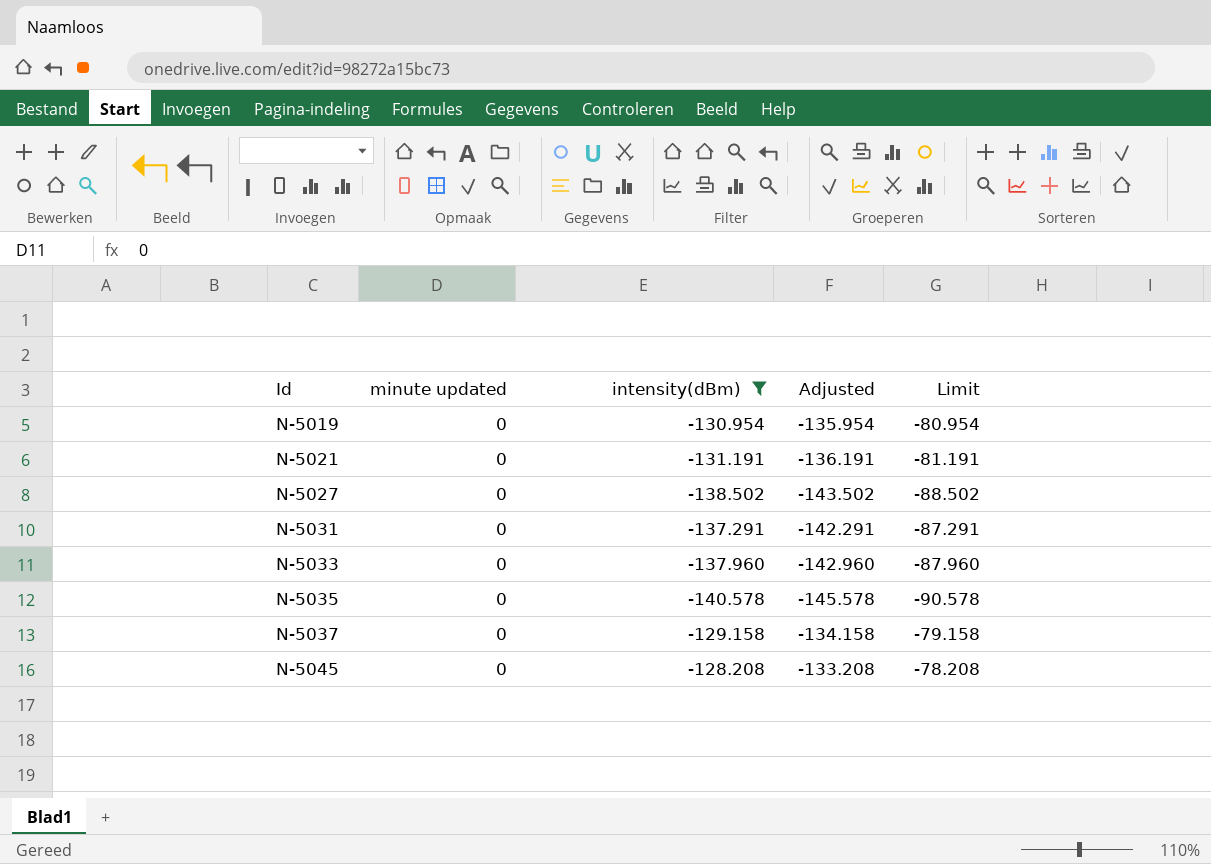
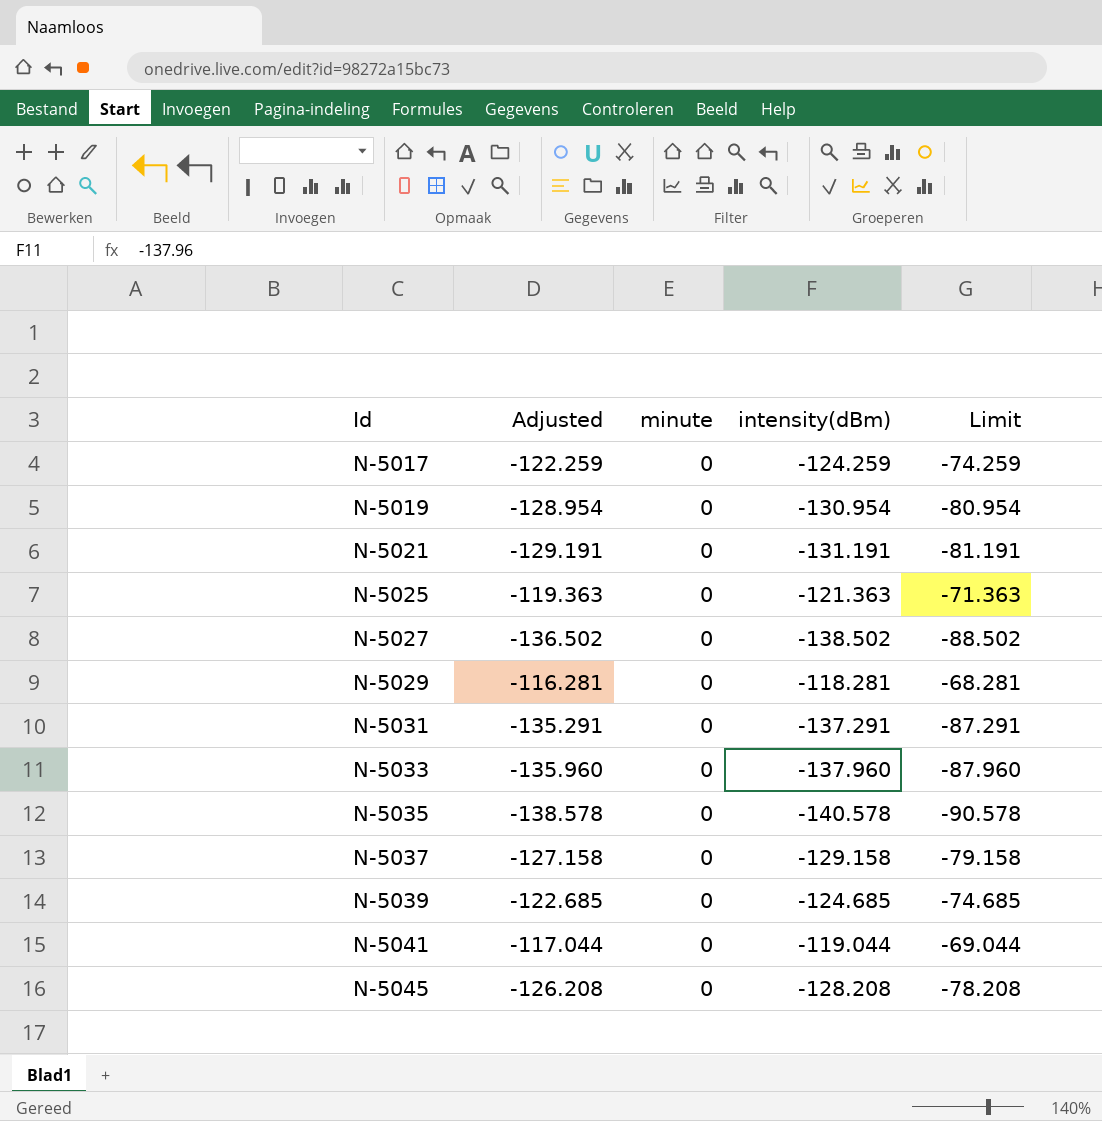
filter: intensity(dBm) <= -128.208 -> none
column Adjusted | formula: [intensity(dBm)] - 5 -> [intensity(dBm)] + 2
column Adjusted | position: 4 -> 2
column name: minute updated -> minute

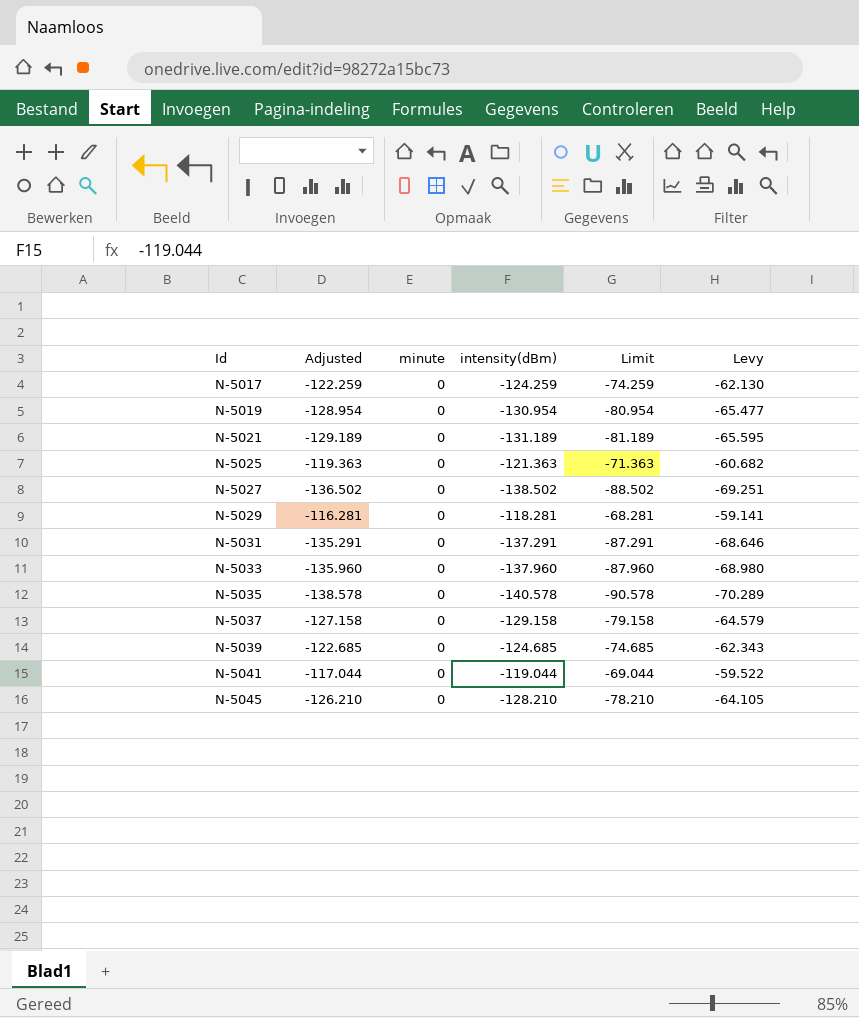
column Levy | formula: none -> [intensity(dBm)] * 0.5
N-5021 | Adjusted: -129.191 -> -129.189
N-5021 | intensity(dBm): -131.191 -> -131.189
N-5021 | Limit: -81.191 -> -81.189
N-5045 | Adjusted: -126.208 -> -126.210
N-5045 | intensity(dBm): -128.208 -> -128.210
N-5045 | Limit: -78.208 -> -78.210

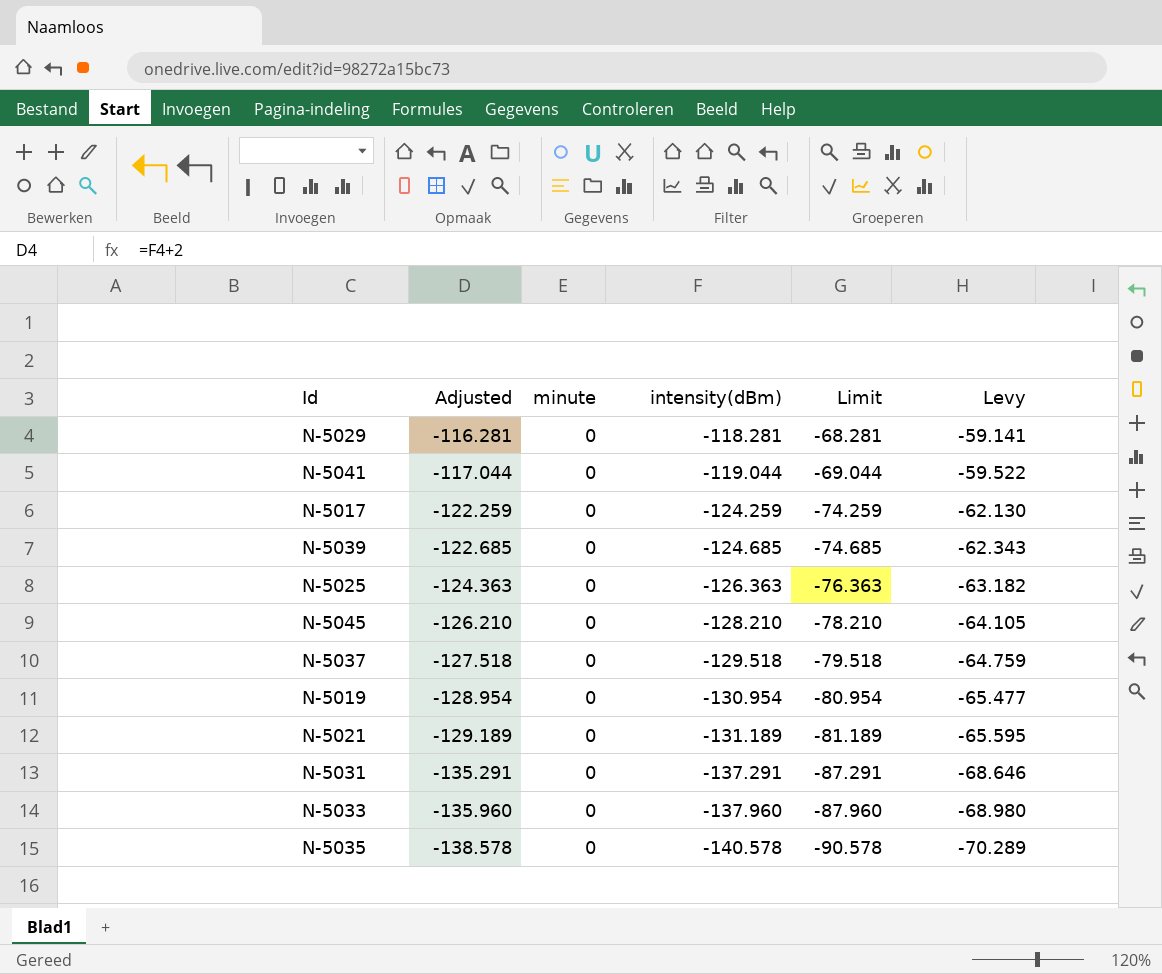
row order: Id ascending -> Adjusted descending
row N-5027: -136.502 | 0 | -138.502 | -88.502 | -69.251 -> none
N-5025 | Adjusted: -119.363 -> -124.363
N-5025 | intensity(dBm): -121.363 -> -126.363
N-5025 | Limit: -71.363 -> -76.363
N-5025 | Levy: -60.682 -> -63.182
N-5037 | Adjusted: -127.158 -> -127.518
N-5037 | intensity(dBm): -129.158 -> -129.518
N-5037 | Limit: -79.158 -> -79.518
N-5037 | Levy: -64.579 -> -64.759

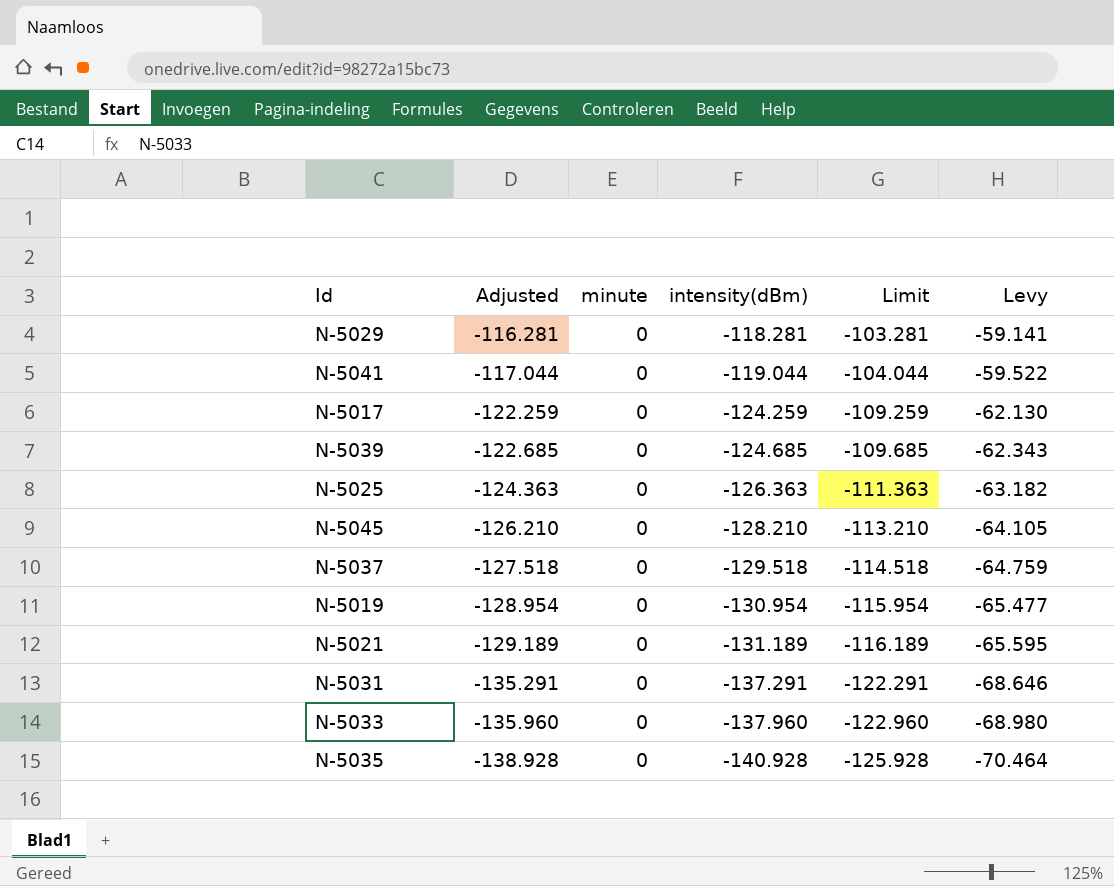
column Limit | formula: [intensity(dBm)] + 50 -> [intensity(dBm)] + 15
N-5035 | Adjusted: -138.578 -> -138.928
N-5035 | intensity(dBm): -140.578 -> -140.928
N-5035 | Levy: -70.289 -> -70.464

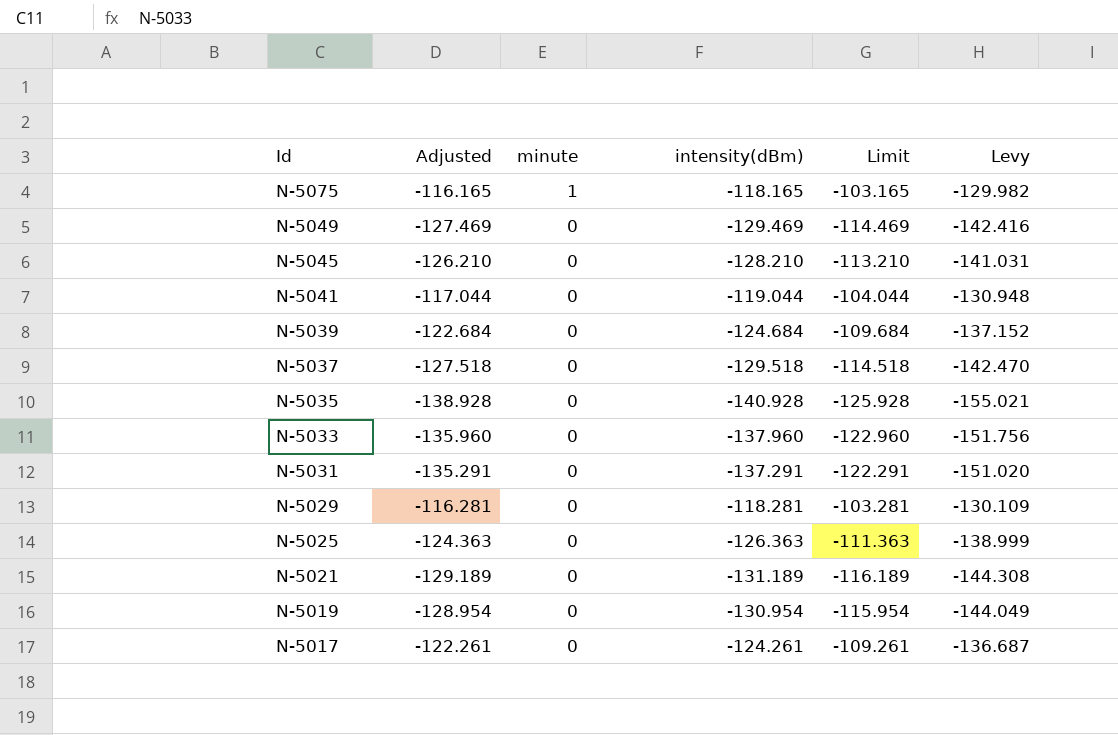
row order: Adjusted descending -> Id descending
column Levy | formula: [intensity(dBm)] * 0.5 -> [intensity(dBm)] * 1.1
row N-5075: none -> -116.165 | 1 | -118.165 | -103.165 | -129.982
row N-5049: none -> -127.469 | 0 | -129.469 | -114.469 | -142.416
N-5039 | Adjusted: -122.685 -> -122.684
N-5039 | intensity(dBm): -124.685 -> -124.684
N-5039 | Limit: -109.685 -> -109.684
N-5017 | Adjusted: -122.259 -> -122.261
N-5017 | intensity(dBm): -124.259 -> -124.261
N-5017 | Limit: -109.259 -> -109.261

